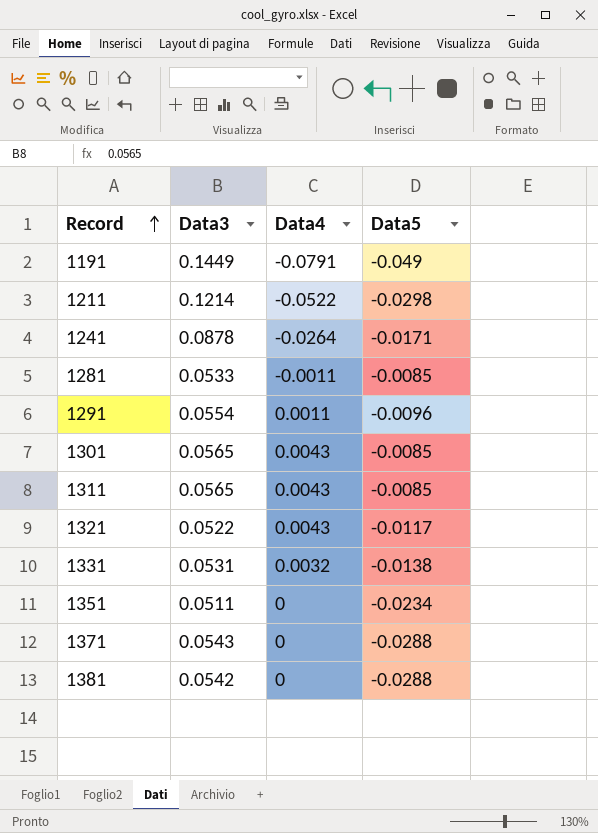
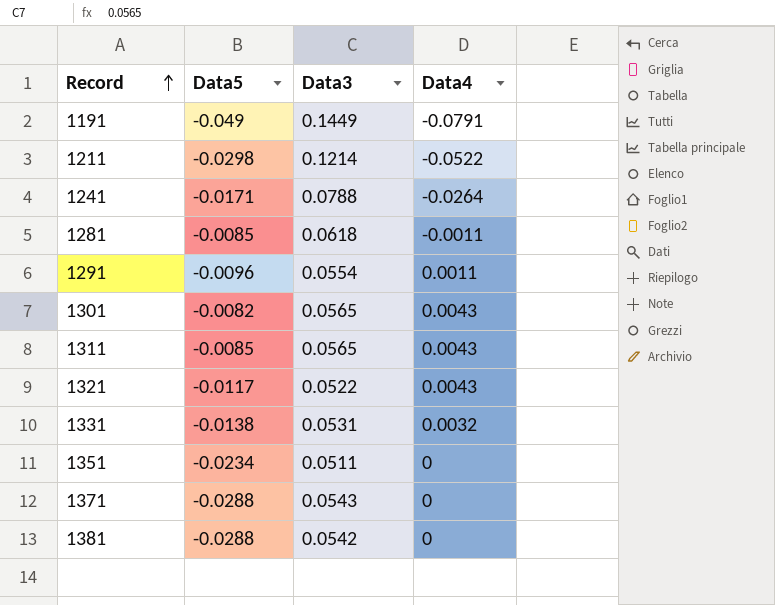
column Data5 | position: 4 -> 2
1241 | Data3: 0.0878 -> 0.0788
1281 | Data3: 0.0533 -> 0.0618
1301 | Data5: -0.0085 -> -0.0082

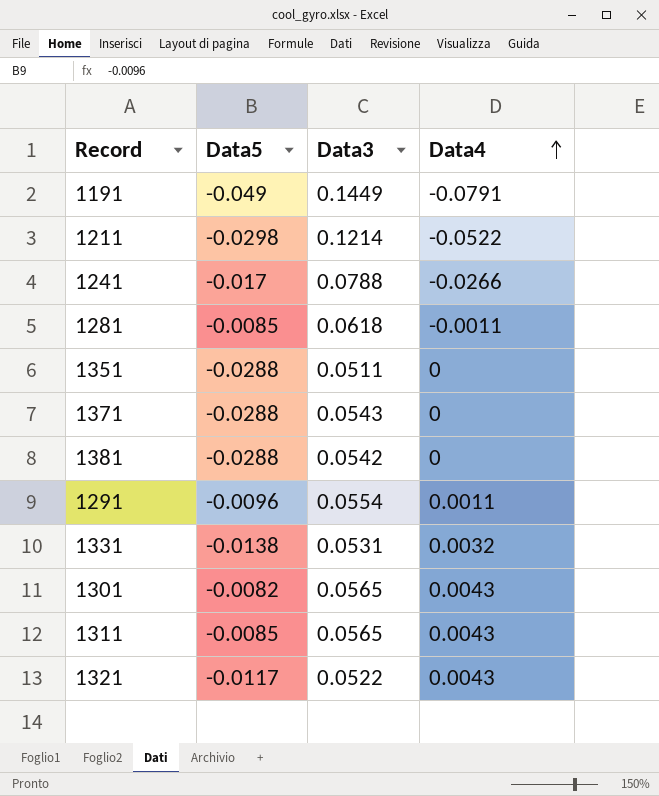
row order: Record ascending -> Data4 ascending
1241 | Data5: -0.0171 -> -0.017
1241 | Data4: -0.0264 -> -0.0266
1351 | Data5: -0.0234 -> -0.0288

